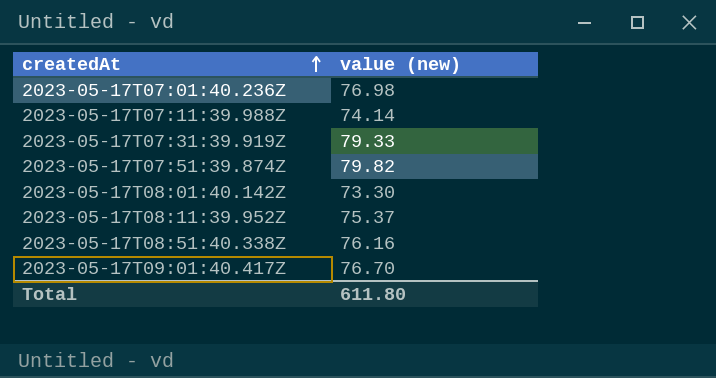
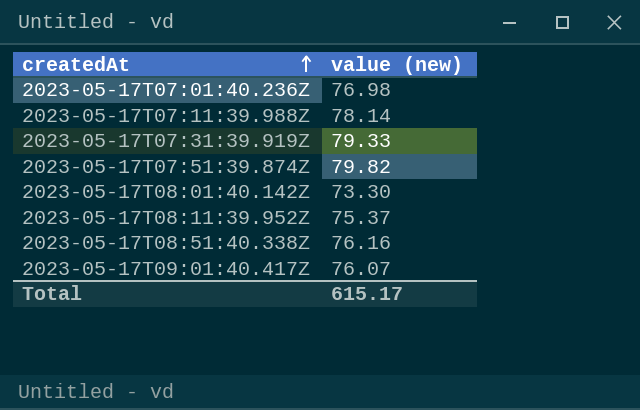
2023-05-17T07:11:39.988Z | value (new): 74.14 -> 78.14
2023-05-17T09:01:40.417Z | value (new): 76.70 -> 76.07
Total | value (new): 611.80 -> 615.17

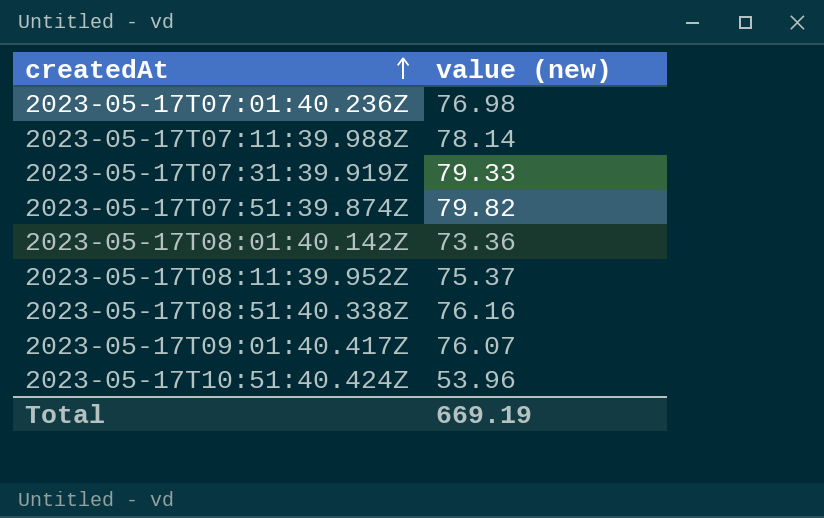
2023-05-17T08:01:40.142Z | value (new): 73.30 -> 73.36
row 2023-05-17T10:51:40.424Z: none -> 53.96
Total | value (new): 615.17 -> 669.19

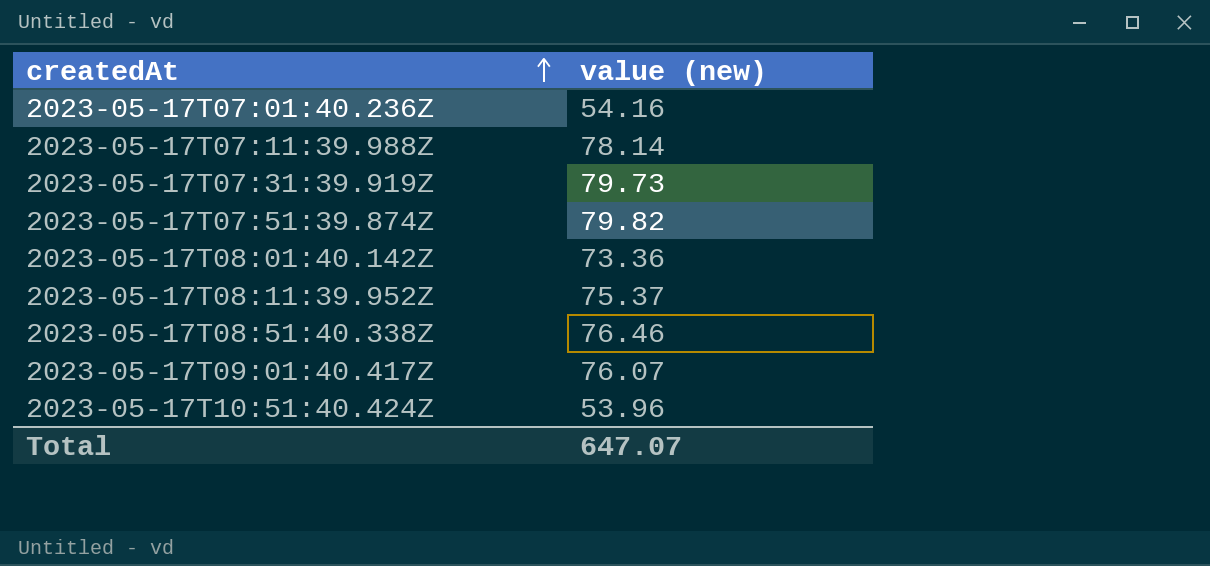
2023-05-17T07:01:40.236Z | value (new): 76.98 -> 54.16
2023-05-17T07:31:39.919Z | value (new): 79.33 -> 79.73
2023-05-17T08:51:40.338Z | value (new): 76.16 -> 76.46
Total | value (new): 669.19 -> 647.07

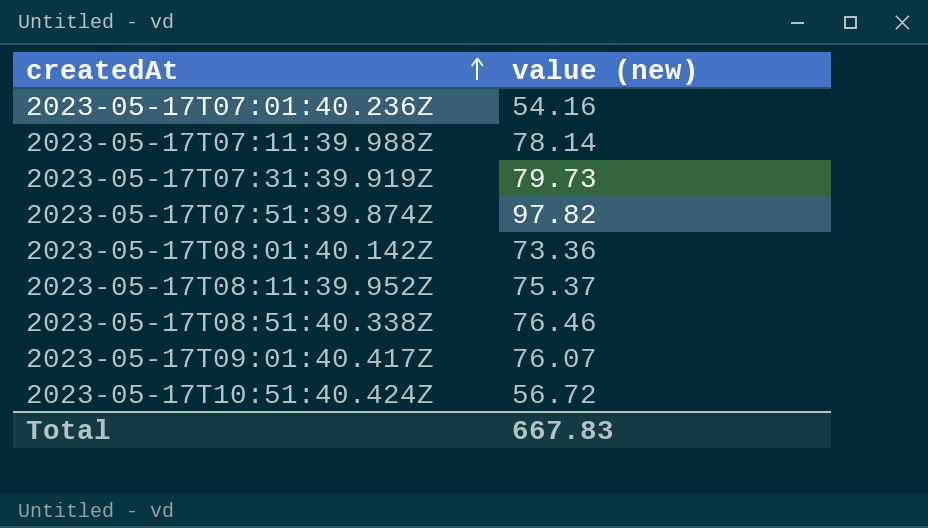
2023-05-17T07:51:39.874Z | value (new): 79.82 -> 97.82
2023-05-17T10:51:40.424Z | value (new): 53.96 -> 56.72
Total | value (new): 647.07 -> 667.83

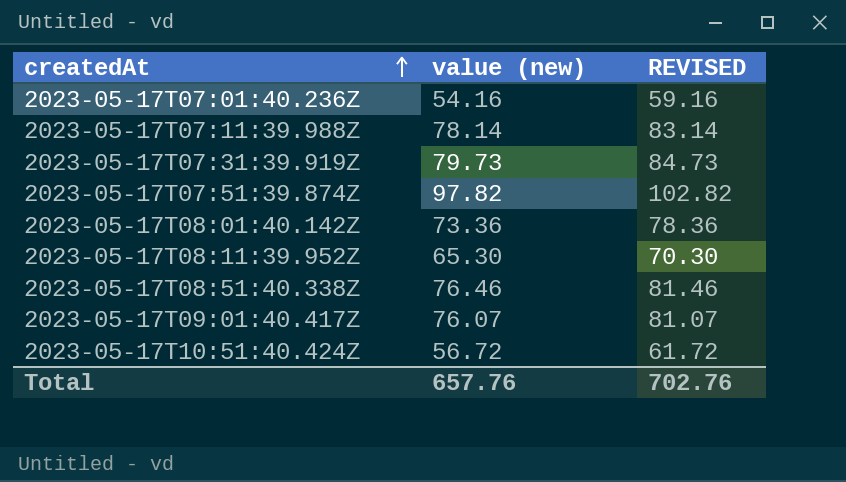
column REVISED | formula: none -> [value (new)] + 5
2023-05-17T08:11:39.952Z | value (new): 75.37 -> 65.30
Total | value (new): 667.83 -> 657.76

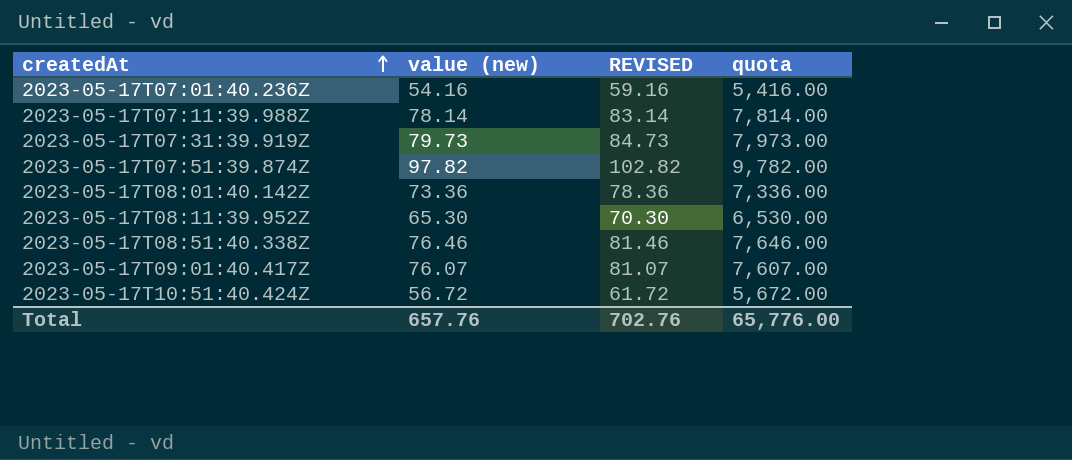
column quota | formula: none -> [value (new)] * 100

